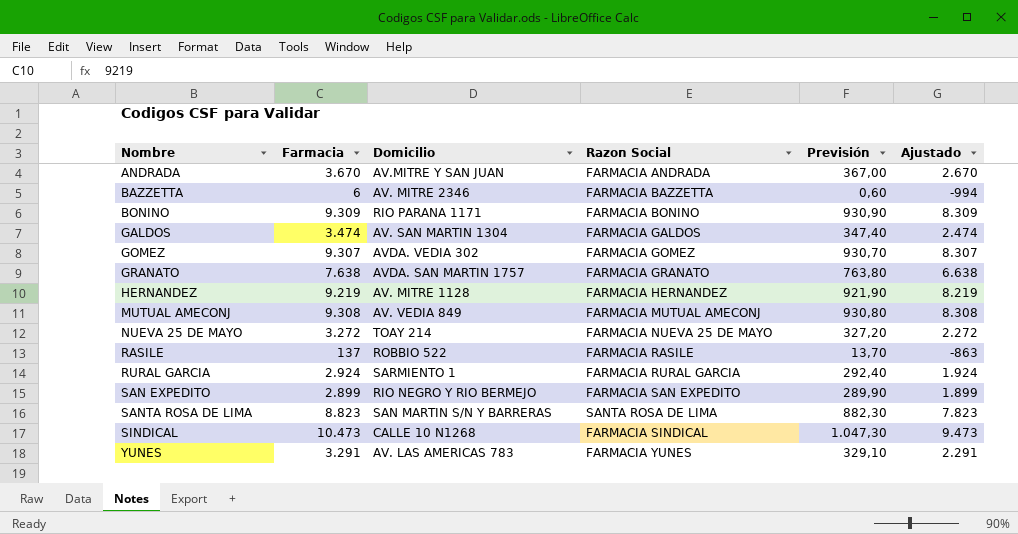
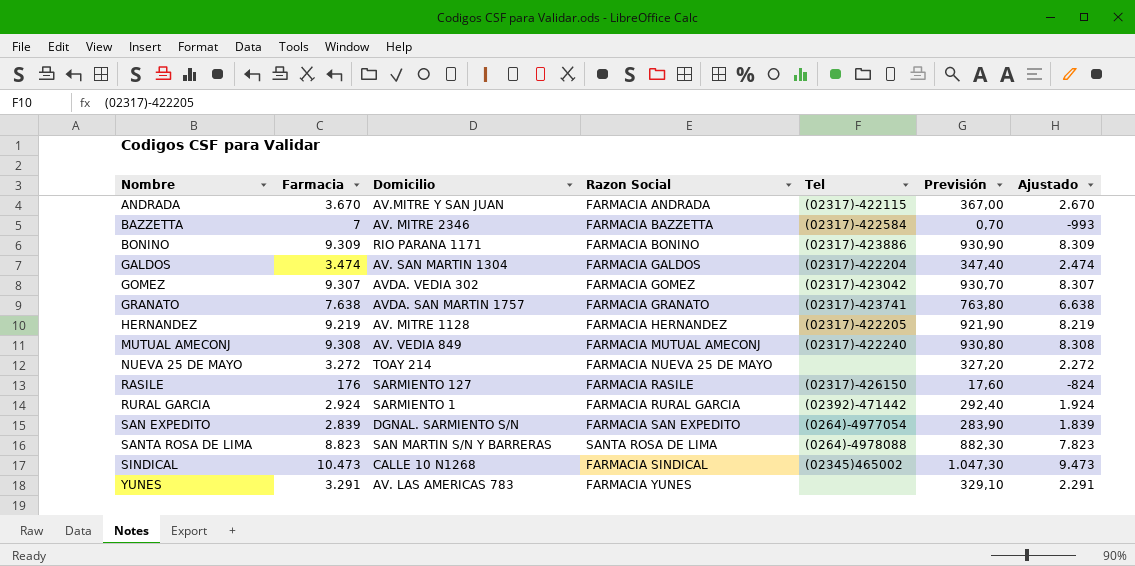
column Tel | position: none -> 5
BAZZETTA | Farmacia: 6 -> 7
BAZZETTA | Previsión: 0,60 -> 0,70
BAZZETTA | Ajustado: -994 -> -993
RASILE | Farmacia: 137 -> 176
RASILE | Domicilio: ROBBIO 522 -> SARMIENTO 127
RASILE | Previsión: 13,70 -> 17,60
RASILE | Ajustado: -863 -> -824
SAN EXPEDITO | Farmacia: 2.899 -> 2.839
SAN EXPEDITO | Domicilio: RIO NEGRO Y RIO BERMEJO -> DGNAL. SARMIENTO S/N
SAN EXPEDITO | Previsión: 289,90 -> 283,90
SAN EXPEDITO | Ajustado: 1.899 -> 1.839

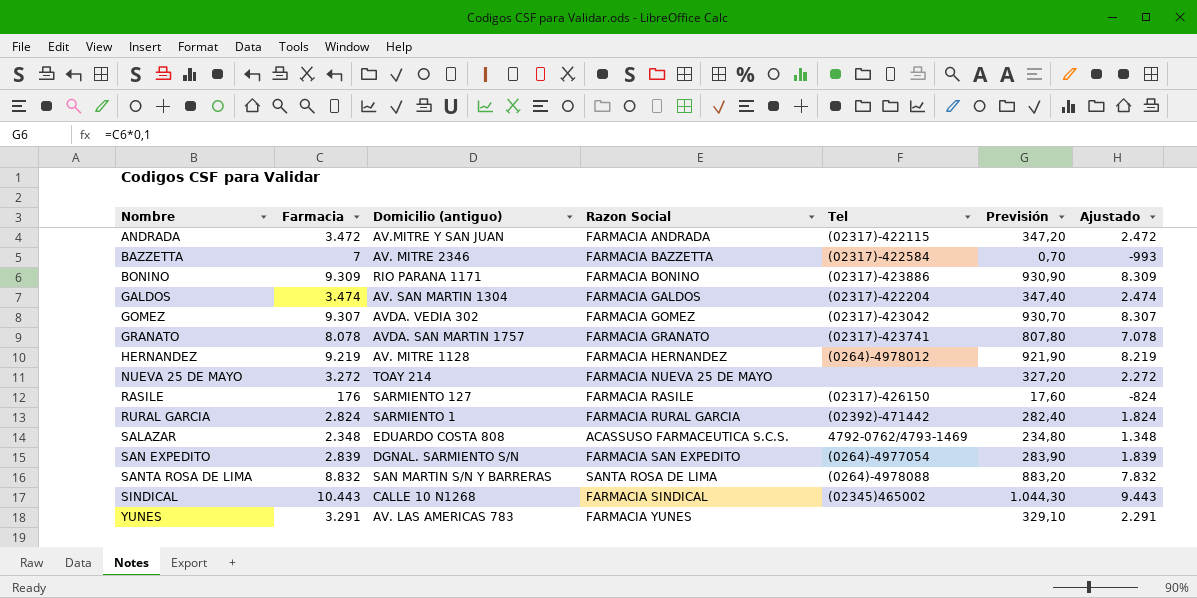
column name: Domicilio -> Domicilio (antiguo)
row MUTUAL AMECONJ: 9.308 | AV. VEDIA 849 | FARMACIA MUTUAL AMECONJ | (02317)-422240 | 930,80 | 8.308 -> none
ANDRADA | Farmacia: 3.670 -> 3.472
ANDRADA | Previsión: 367,00 -> 347,20
ANDRADA | Ajustado: 2.670 -> 2.472
GRANATO | Farmacia: 7.638 -> 8.078
GRANATO | Previsión: 763,80 -> 807,80
GRANATO | Ajustado: 6.638 -> 7.078
HERNANDEZ | Tel: (02317)-422205 -> (0264)-4978012
RURAL GARCIA | Farmacia: 2.924 -> 2.824
RURAL GARCIA | Previsión: 292,40 -> 282,40
RURAL GARCIA | Ajustado: 1.924 -> 1.824
row SALAZAR: none -> 2.348 | EDUARDO COSTA 808 | ACASSUSO FARMACEUTICA S.C.S. | 4792-0762/4793-1469 | 234,80 | 1.348
SANTA ROSA DE LIMA | Farmacia: 8.823 -> 8.832
SANTA ROSA DE LIMA | Previsión: 882,30 -> 883,20
SANTA ROSA DE LIMA | Ajustado: 7.823 -> 7.832
SINDICAL | Farmacia: 10.473 -> 10.443
SINDICAL | Previsión: 1.047,30 -> 1.044,30
SINDICAL | Ajustado: 9.473 -> 9.443

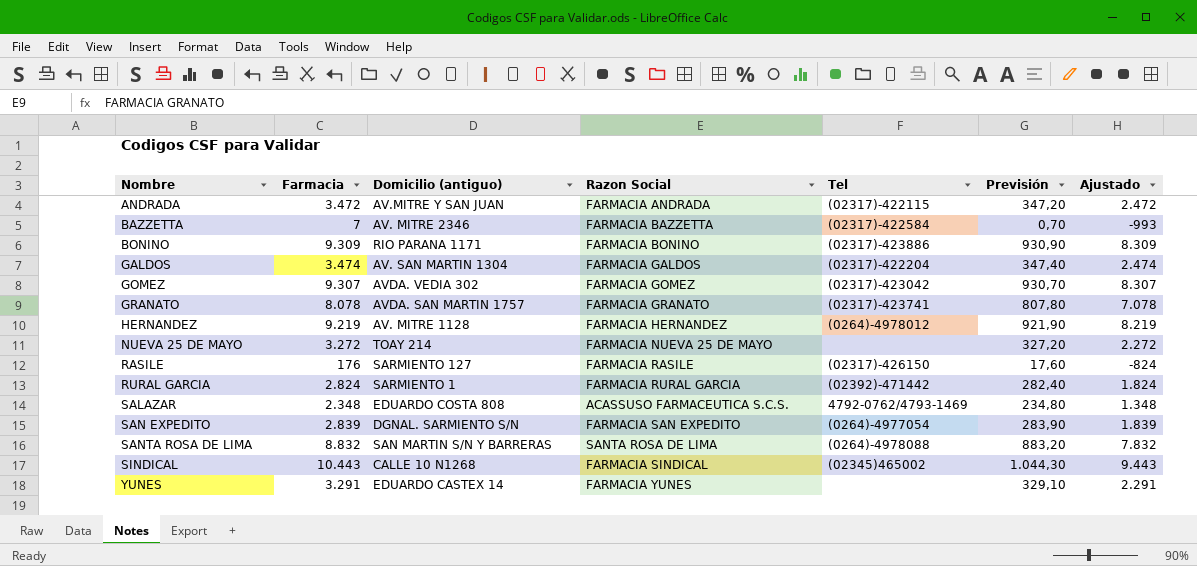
YUNES | Domicilio (antiguo): AV. LAS AMERICAS 783 -> EDUARDO CASTEX 14

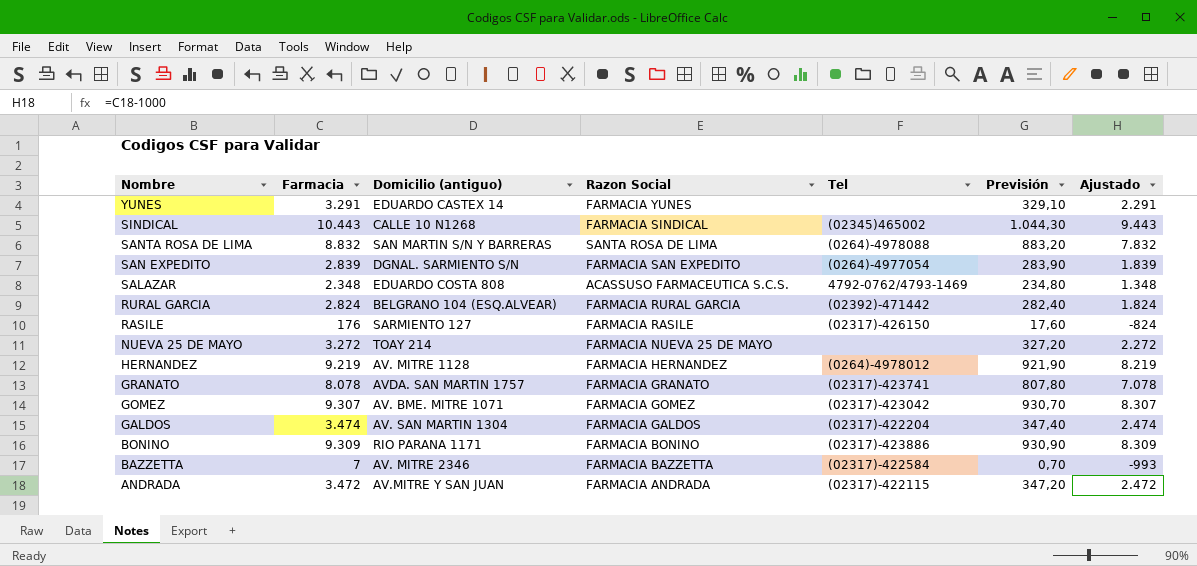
row order: Nombre ascending -> Nombre descending
RURAL GARCIA | Domicilio (antiguo): SARMIENTO 1 -> BELGRANO 104 (ESQ.ALVEAR)
GOMEZ | Domicilio (antiguo): AVDA. VEDIA 302 -> AV. BME. MITRE 1071

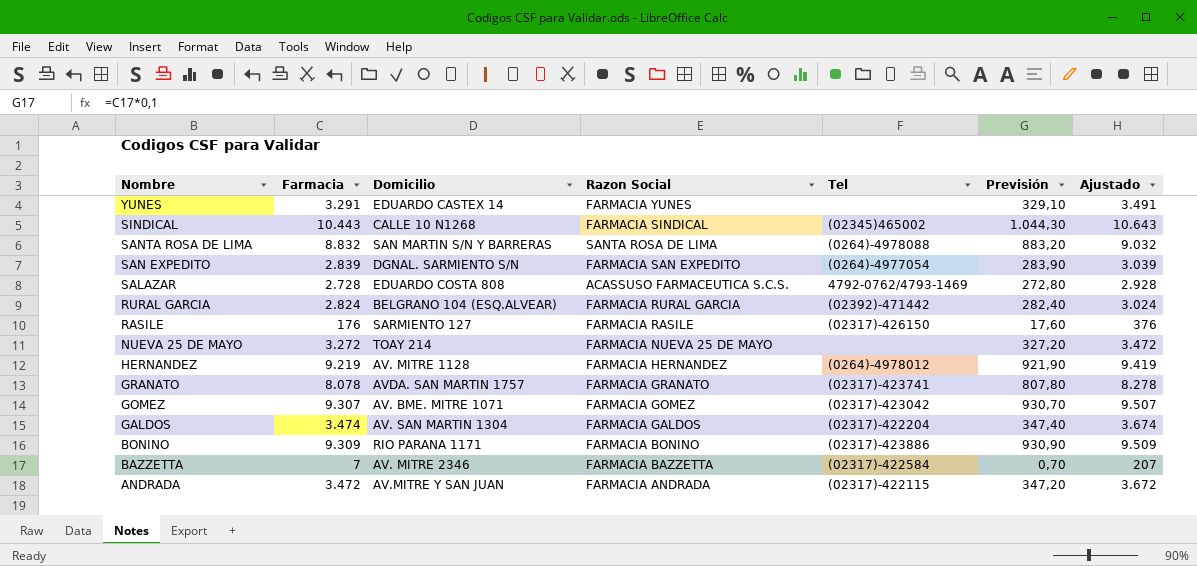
column name: Domicilio (antiguo) -> Domicilio
column Ajustado | formula: [Farmacia] - 1000 -> [Farmacia] + 200
SALAZAR | Farmacia: 2.348 -> 2.728
SALAZAR | Previsión: 234,80 -> 272,80

